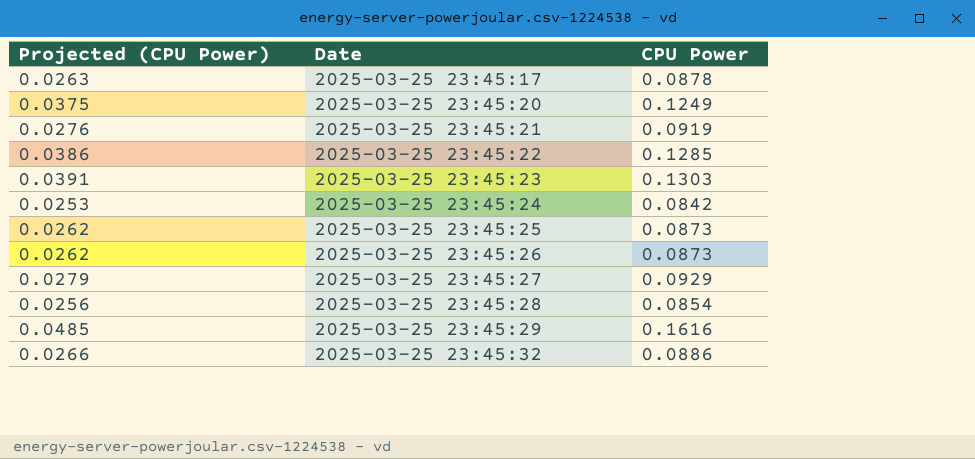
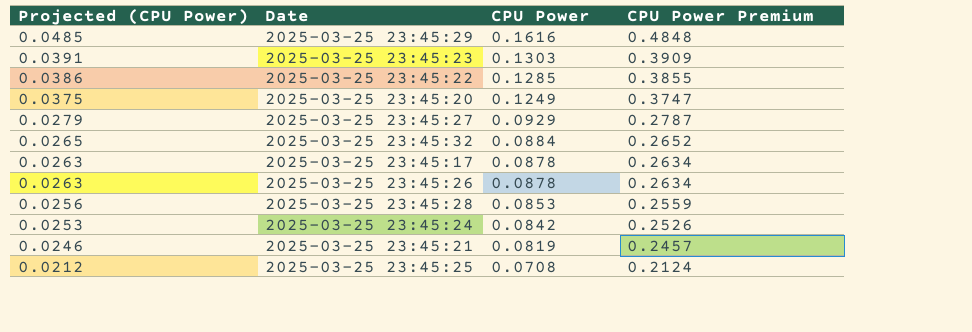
row order: Date ascending -> Projected (CPU Power) descending
column CPU Power Premium | formula: none -> [CPU Power] * 3
2025-03-25 23:45:32 | Projected (CPU Power): 0.0266 -> 0.0265
2025-03-25 23:45:32 | CPU Power: 0.0886 -> 0.0884
2025-03-25 23:45:26 | Projected (CPU Power): 0.0262 -> 0.0263
2025-03-25 23:45:26 | CPU Power: 0.0873 -> 0.0878
2025-03-25 23:45:28 | CPU Power: 0.0854 -> 0.0853
2025-03-25 23:45:21 | Projected (CPU Power): 0.0276 -> 0.0246
2025-03-25 23:45:21 | CPU Power: 0.0919 -> 0.0819
2025-03-25 23:45:25 | Projected (CPU Power): 0.0262 -> 0.0212
2025-03-25 23:45:25 | CPU Power: 0.0873 -> 0.0708

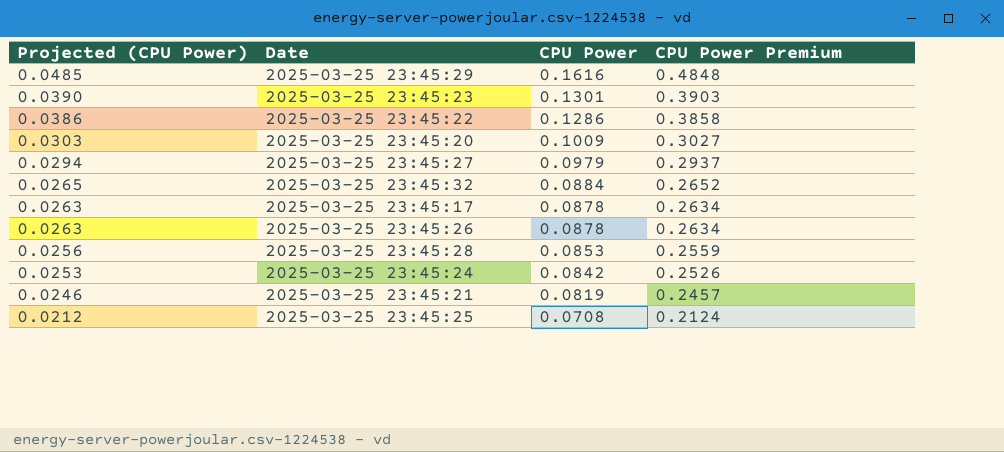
2025-03-25 23:45:23 | Projected (CPU Power): 0.0391 -> 0.0390
2025-03-25 23:45:23 | CPU Power: 0.1303 -> 0.1301
2025-03-25 23:45:23 | CPU Power Premium: 0.3909 -> 0.3903
2025-03-25 23:45:22 | CPU Power: 0.1285 -> 0.1286
2025-03-25 23:45:22 | CPU Power Premium: 0.3855 -> 0.3858
2025-03-25 23:45:20 | Projected (CPU Power): 0.0375 -> 0.0303
2025-03-25 23:45:20 | CPU Power: 0.1249 -> 0.1009
2025-03-25 23:45:20 | CPU Power Premium: 0.3747 -> 0.3027
2025-03-25 23:45:27 | Projected (CPU Power): 0.0279 -> 0.0294
2025-03-25 23:45:27 | CPU Power: 0.0929 -> 0.0979
2025-03-25 23:45:27 | CPU Power Premium: 0.2787 -> 0.2937

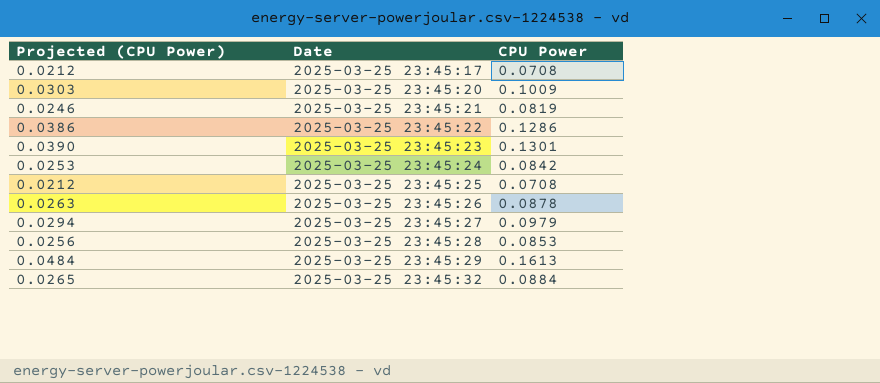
row order: Projected (CPU Power) descending -> Date ascending
column CPU Power Premium | formula: [CPU Power] * 3 -> none
2025-03-25 23:45:17 | Projected (CPU Power): 0.0263 -> 0.0212
2025-03-25 23:45:17 | CPU Power: 0.0878 -> 0.0708
2025-03-25 23:45:29 | Projected (CPU Power): 0.0485 -> 0.0484
2025-03-25 23:45:29 | CPU Power: 0.1616 -> 0.1613

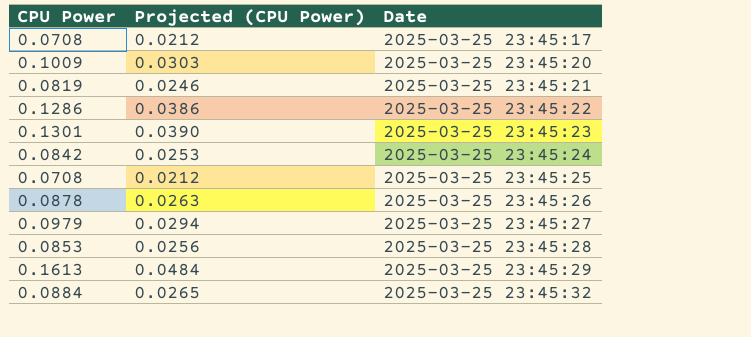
column CPU Power | position: 3 -> 1

